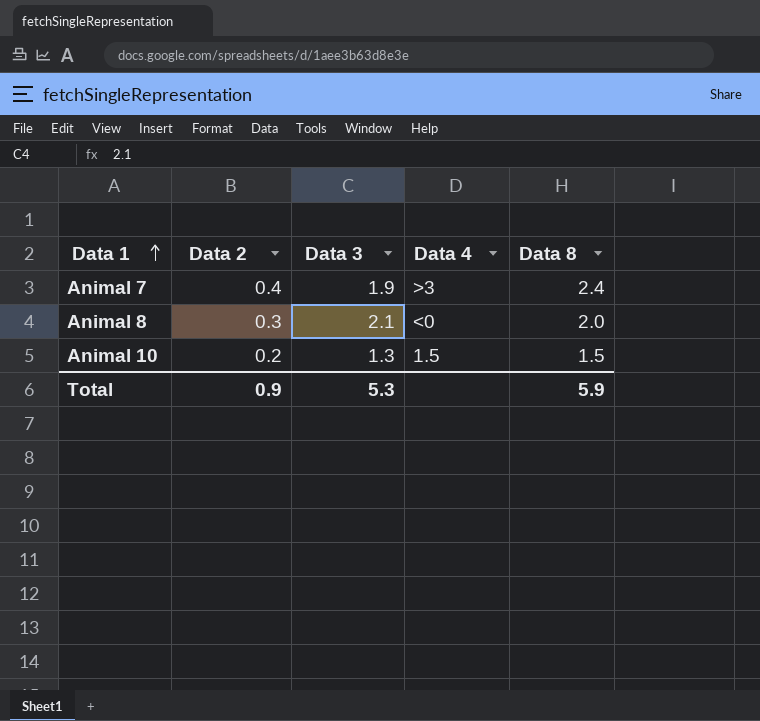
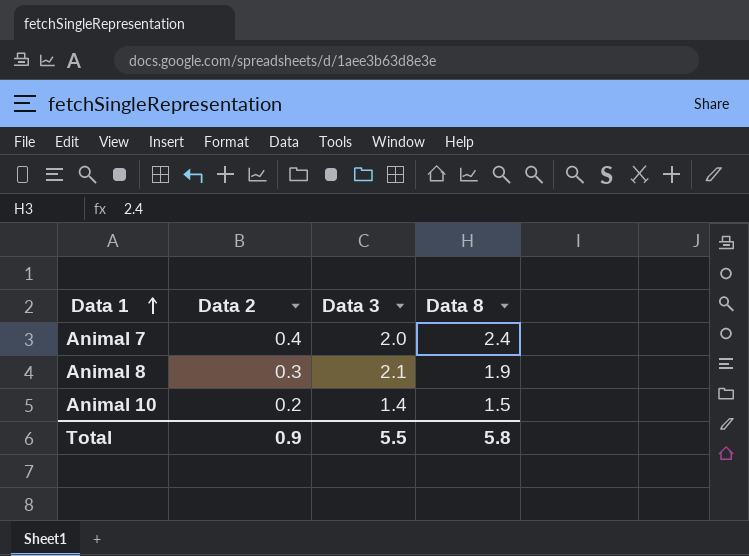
column Data 4 | position: 4 -> none
Animal 7 | Data 3: 1.9 -> 2.0
Animal 8 | Data 8: 2.0 -> 1.9
Animal 10 | Data 3: 1.3 -> 1.4
Total | Data 3: 5.3 -> 5.5
Total | Data 8: 5.9 -> 5.8

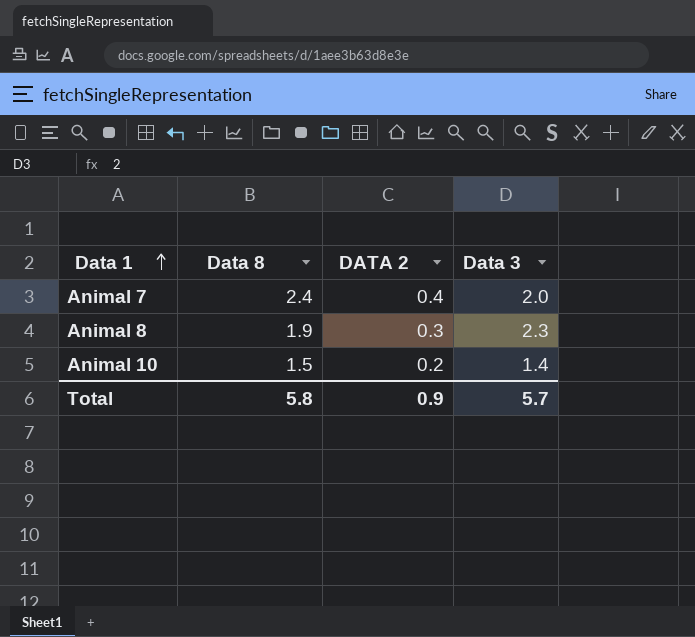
column Data 8 | position: 4 -> 2
column name: Data 2 -> DATA 2
Animal 8 | Data 3: 2.1 -> 2.3
Total | Data 3: 5.5 -> 5.7

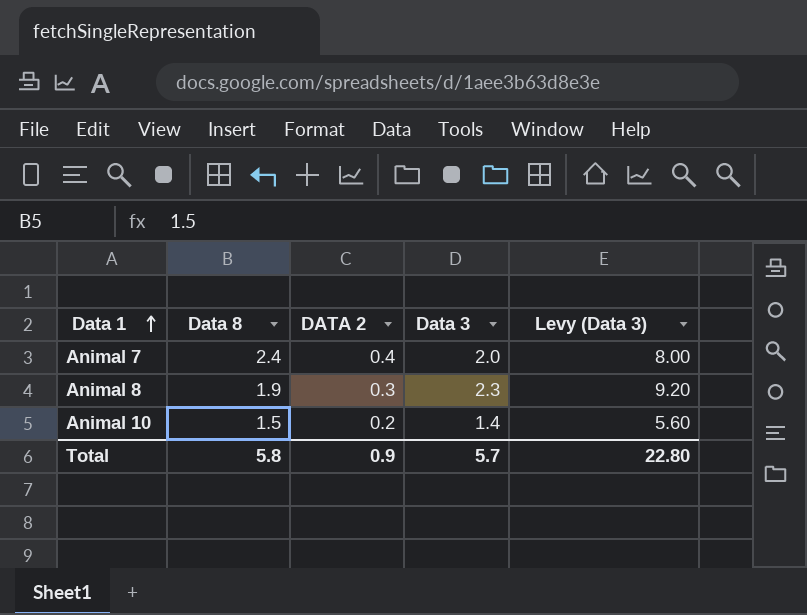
column Levy (Data 3) | formula: none -> [Data 3] * 4

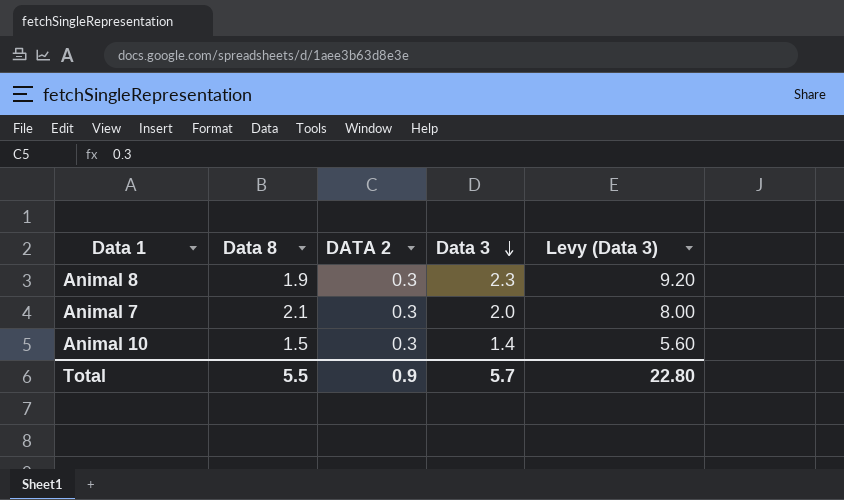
row order: Data 1 ascending -> Data 3 descending
Animal 7 | Data 8: 2.4 -> 2.1
Animal 7 | DATA 2: 0.4 -> 0.3
Animal 10 | DATA 2: 0.2 -> 0.3
Total | Data 8: 5.8 -> 5.5

